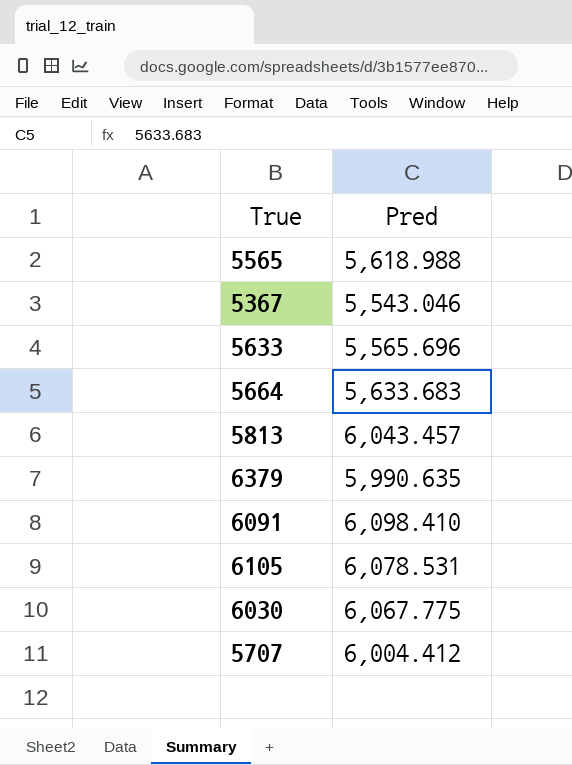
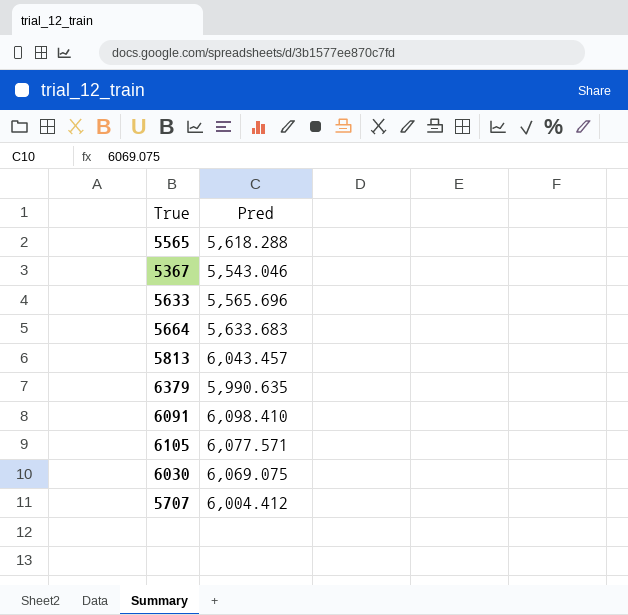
5565 | Pred: 5,618.988 -> 5,618.288
6105 | Pred: 6,078.531 -> 6,077.571
6030 | Pred: 6,067.775 -> 6,069.075

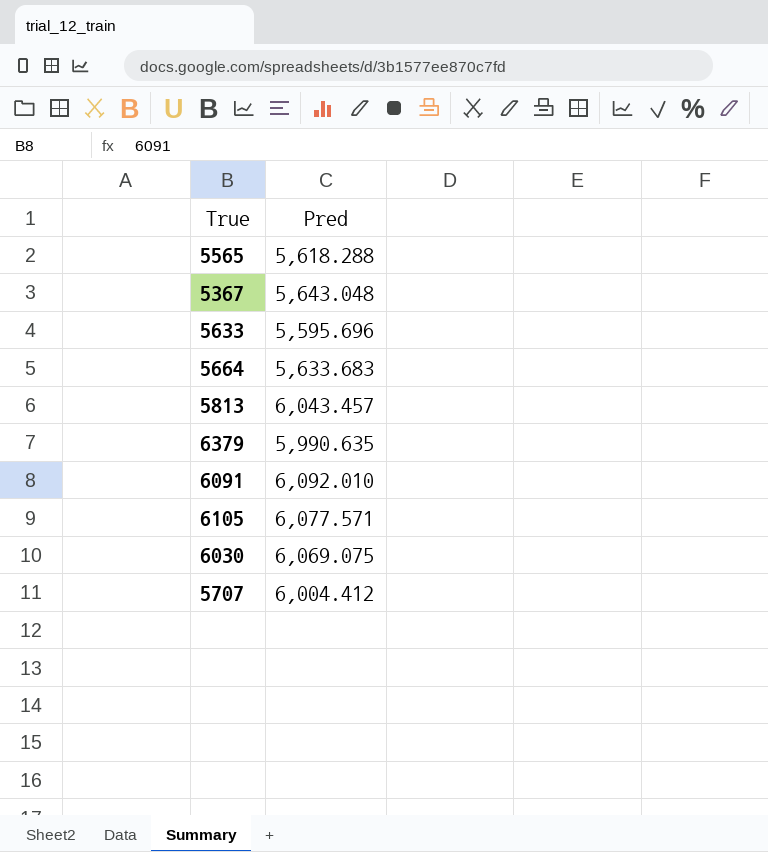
5367 | Pred: 5,543.046 -> 5,643.048
5633 | Pred: 5,565.696 -> 5,595.696
6091 | Pred: 6,098.410 -> 6,092.010

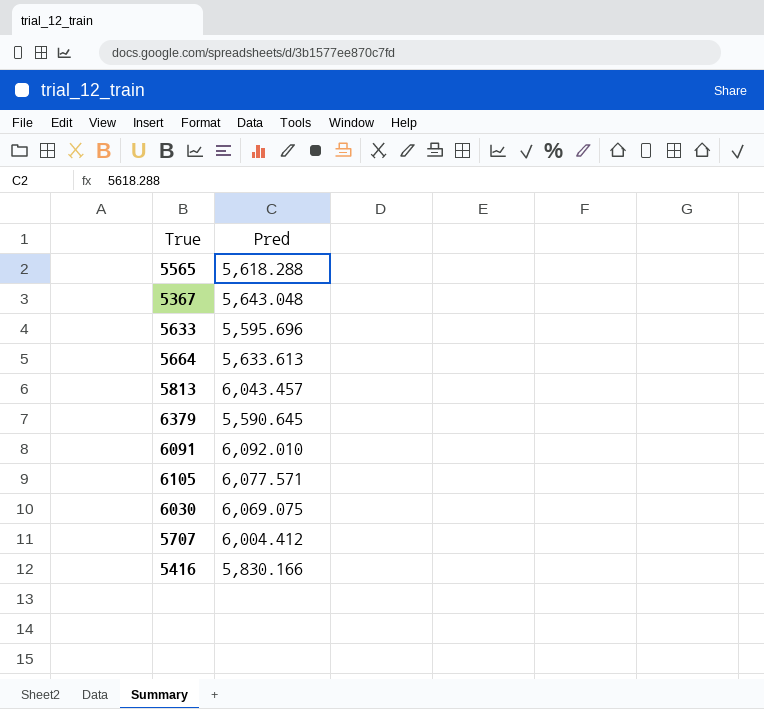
5664 | Pred: 5,633.683 -> 5,633.613
6379 | Pred: 5,990.635 -> 5,590.645
row 5416: none -> 5,830.166

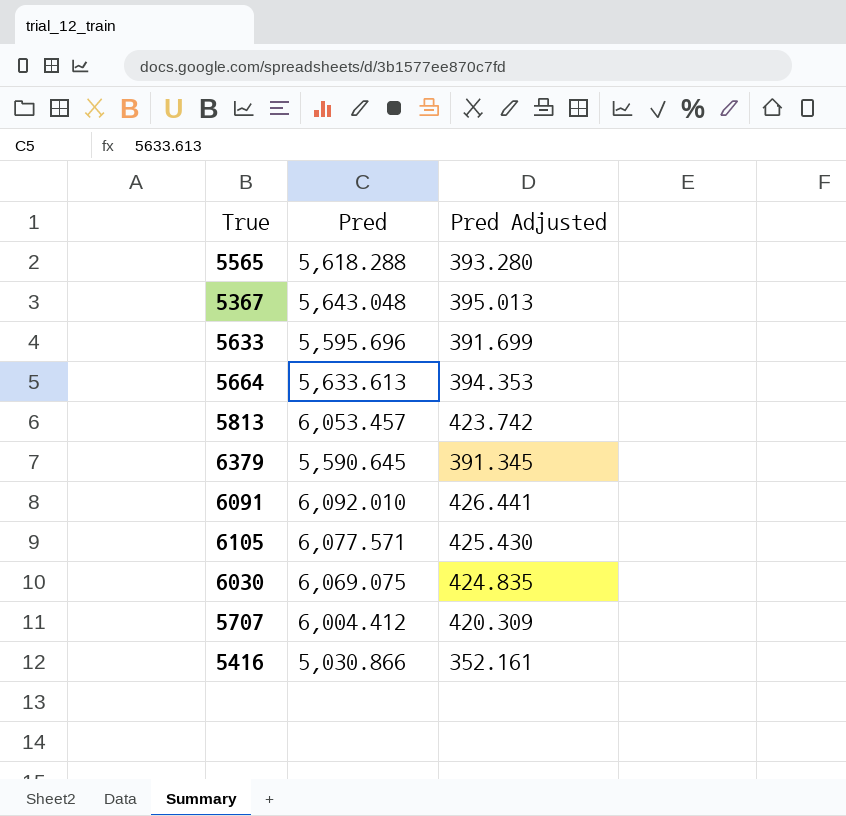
column Pred Adjusted | formula: none -> [Pred] * 0.07
5813 | Pred: 6,043.457 -> 6,053.457
5416 | Pred: 5,830.166 -> 5,030.866

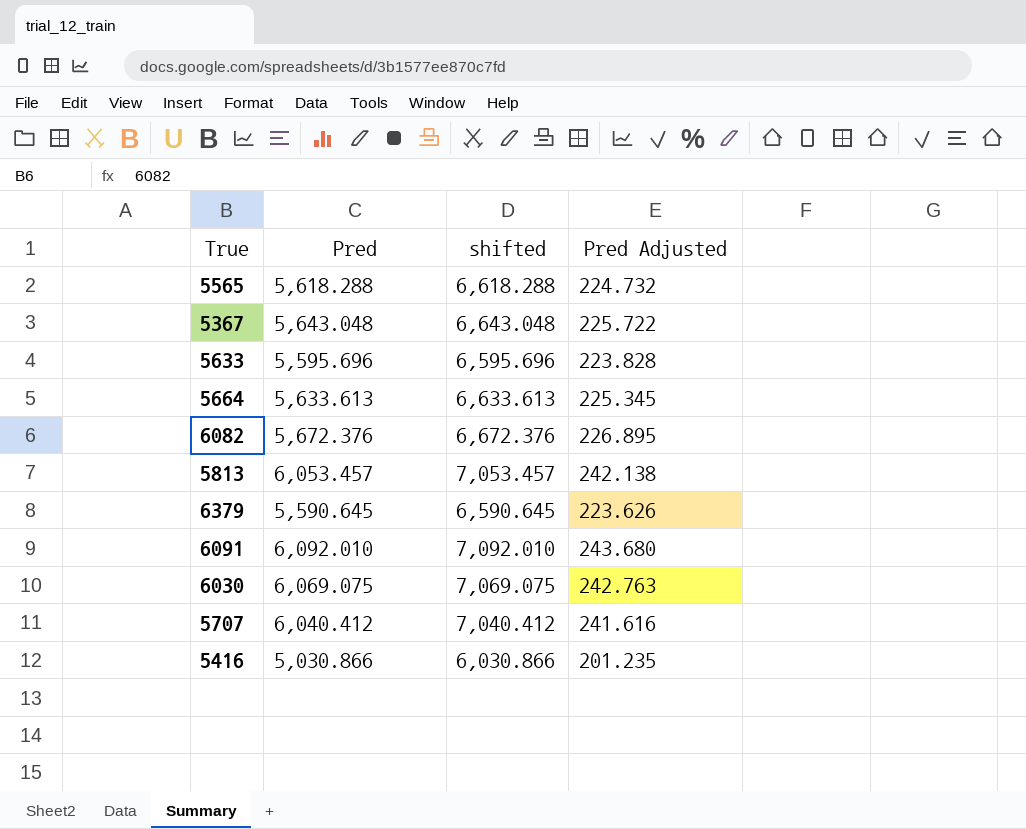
column shifted | formula: none -> [Pred] + 1000
column Pred Adjusted | formula: [Pred] * 0.07 -> [Pred] * 0.04
row 6105: 6,077.571 | 425.430 -> none
row 6082: none -> 5,672.376 | 6,672.376 | 226.895
5707 | Pred: 6,004.412 -> 6,040.412

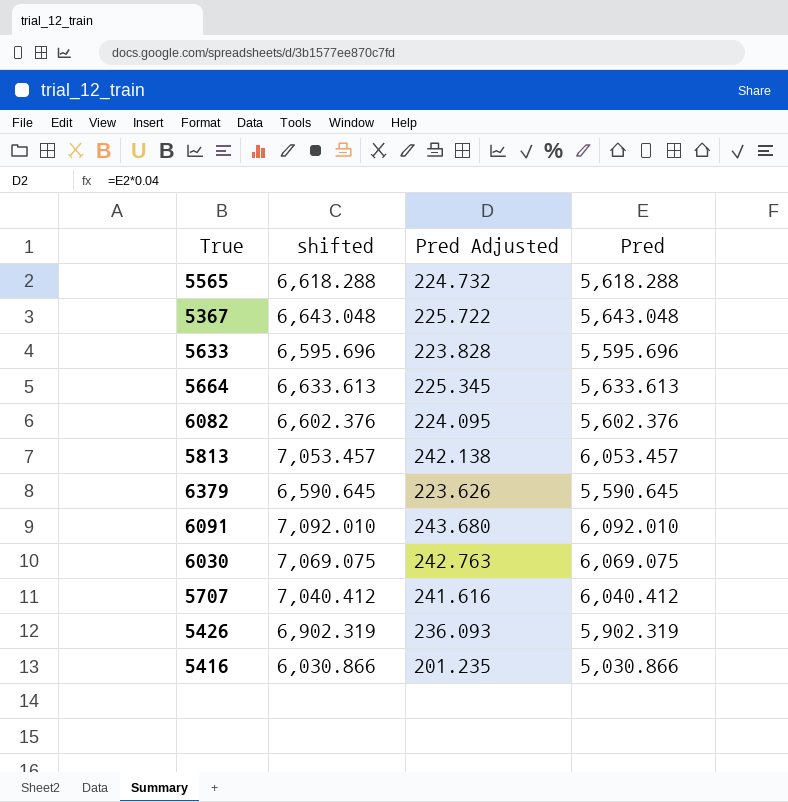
column Pred | position: 2 -> 4
6082 | shifted: 6,672.376 -> 6,602.376
6082 | Pred Adjusted: 226.895 -> 224.095
6082 | Pred: 5,672.376 -> 5,602.376
row 5426: none -> 6,902.319 | 236.093 | 5,902.319

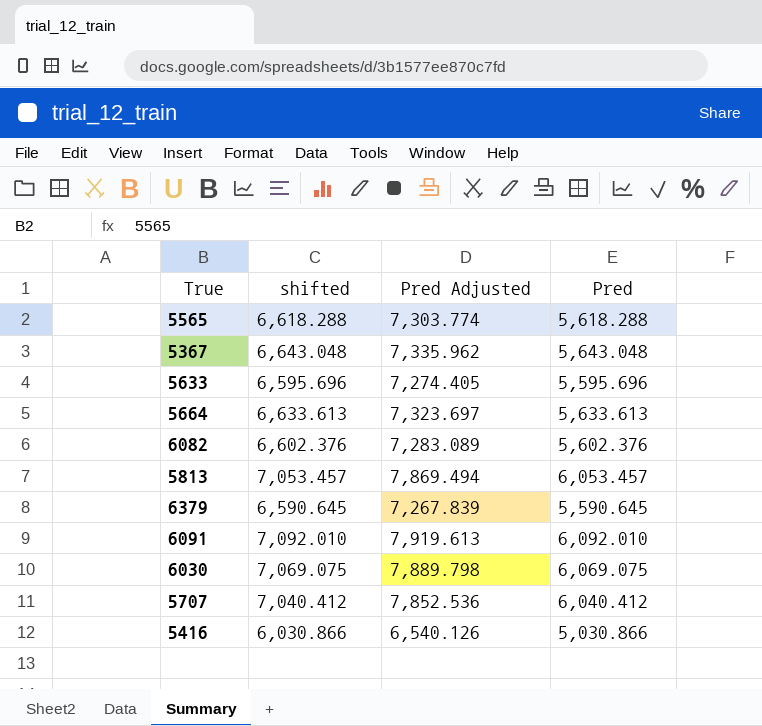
column Pred Adjusted | formula: [Pred] * 0.04 -> [Pred] * 1.3
row 5426: 6,902.319 | 236.093 | 5,902.319 -> none

